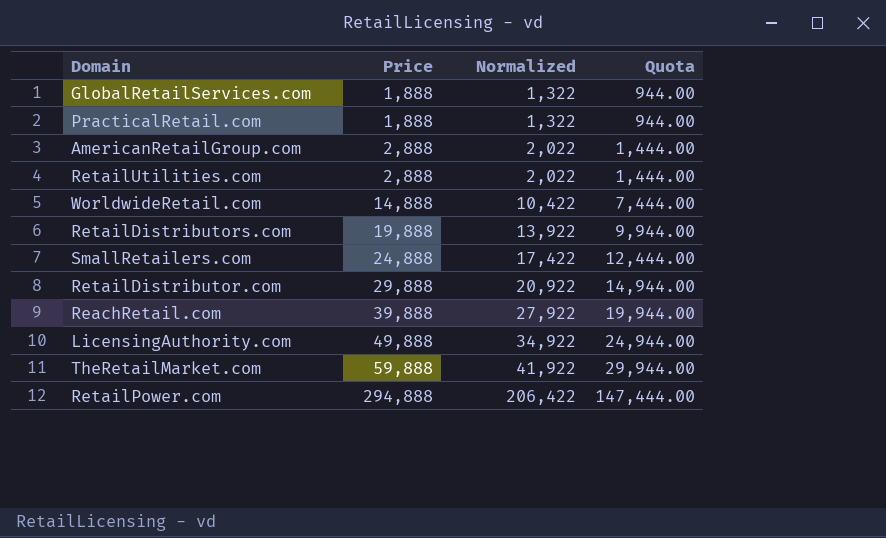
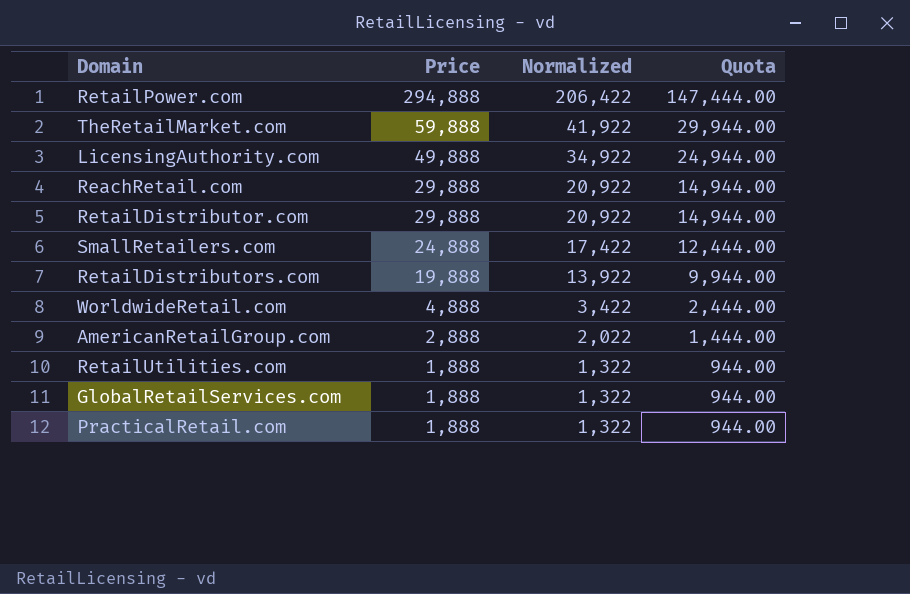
row order: Price ascending -> Price descending
ReachRetail.com | Price: 39,888 -> 29,888
ReachRetail.com | Normalized: 27,922 -> 20,922
ReachRetail.com | Quota: 19,944.00 -> 14,944.00
WorldwideRetail.com | Price: 14,888 -> 4,888
WorldwideRetail.com | Normalized: 10,422 -> 3,422
WorldwideRetail.com | Quota: 7,444.00 -> 2,444.00
RetailUtilities.com | Price: 2,888 -> 1,888
RetailUtilities.com | Normalized: 2,022 -> 1,322
RetailUtilities.com | Quota: 1,444.00 -> 944.00

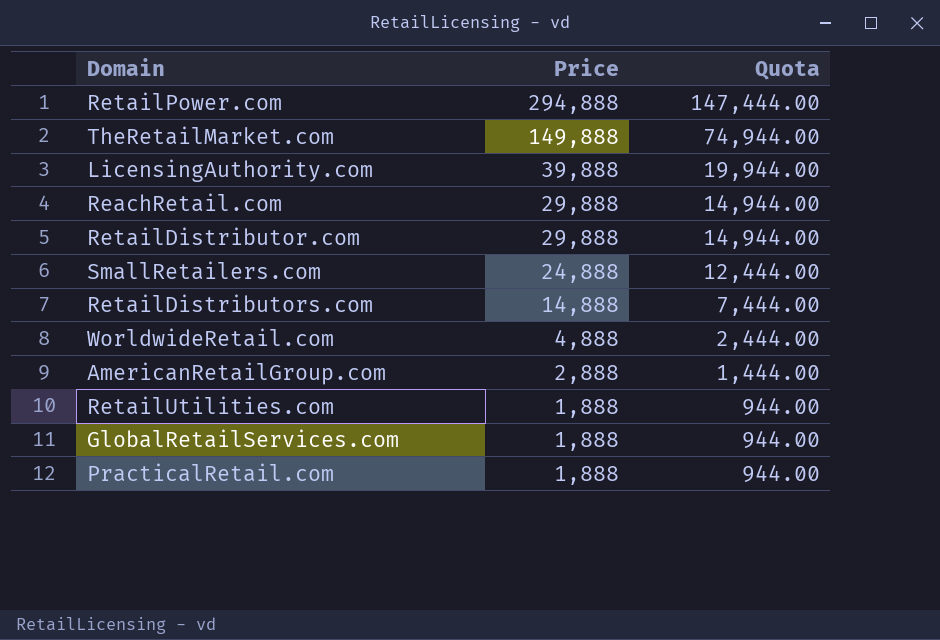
column Normalized | formula: [Price] * 0.7 -> none
TheRetailMarket.com | Price: 59,888 -> 149,888
TheRetailMarket.com | Quota: 29,944.00 -> 74,944.00
LicensingAuthority.com | Price: 49,888 -> 39,888
LicensingAuthority.com | Quota: 24,944.00 -> 19,944.00
RetailDistributors.com | Price: 19,888 -> 14,888
RetailDistributors.com | Quota: 9,944.00 -> 7,444.00

